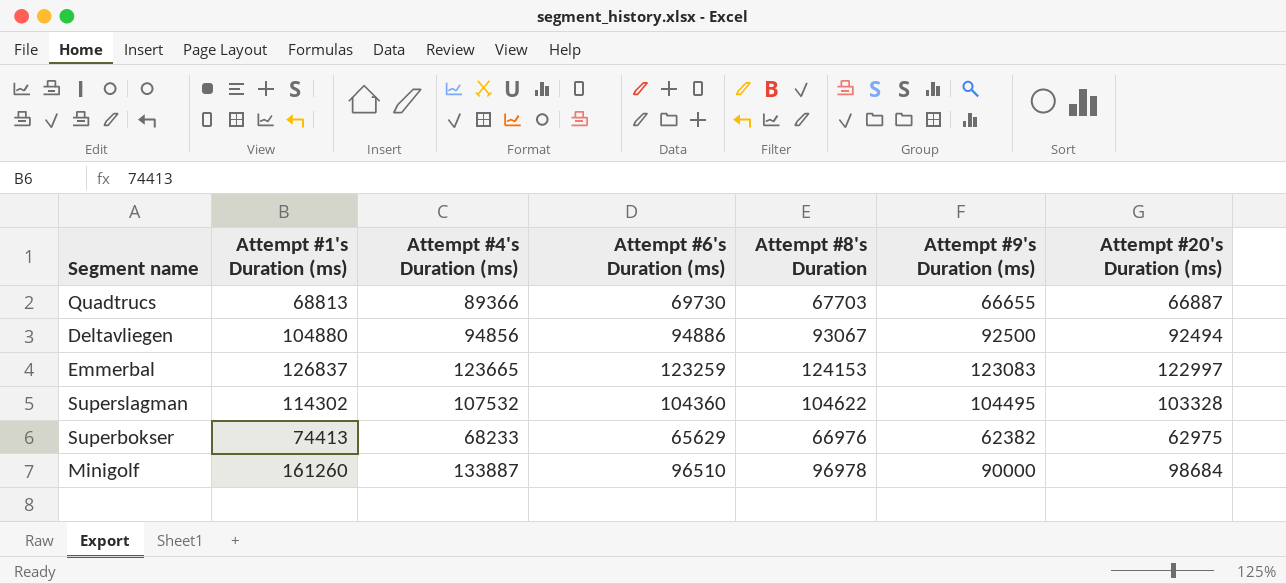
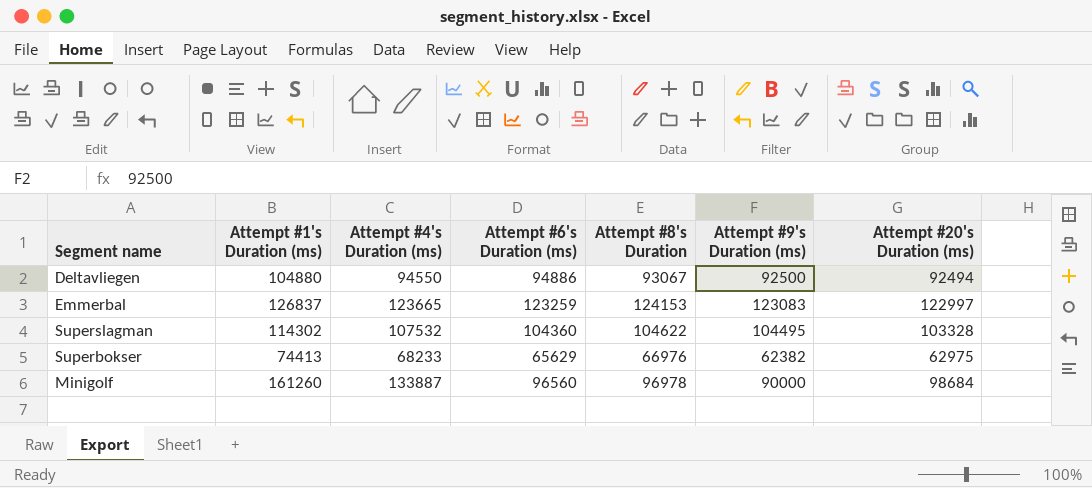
row Quadtrucs: 68813 | 89366 | 69730 | 67703 | 66655 | 66887 -> none
Deltavliegen | Attempt #4's Duration (ms): 94856 -> 94550
Minigolf | Attempt #6's Duration (ms): 96510 -> 96560

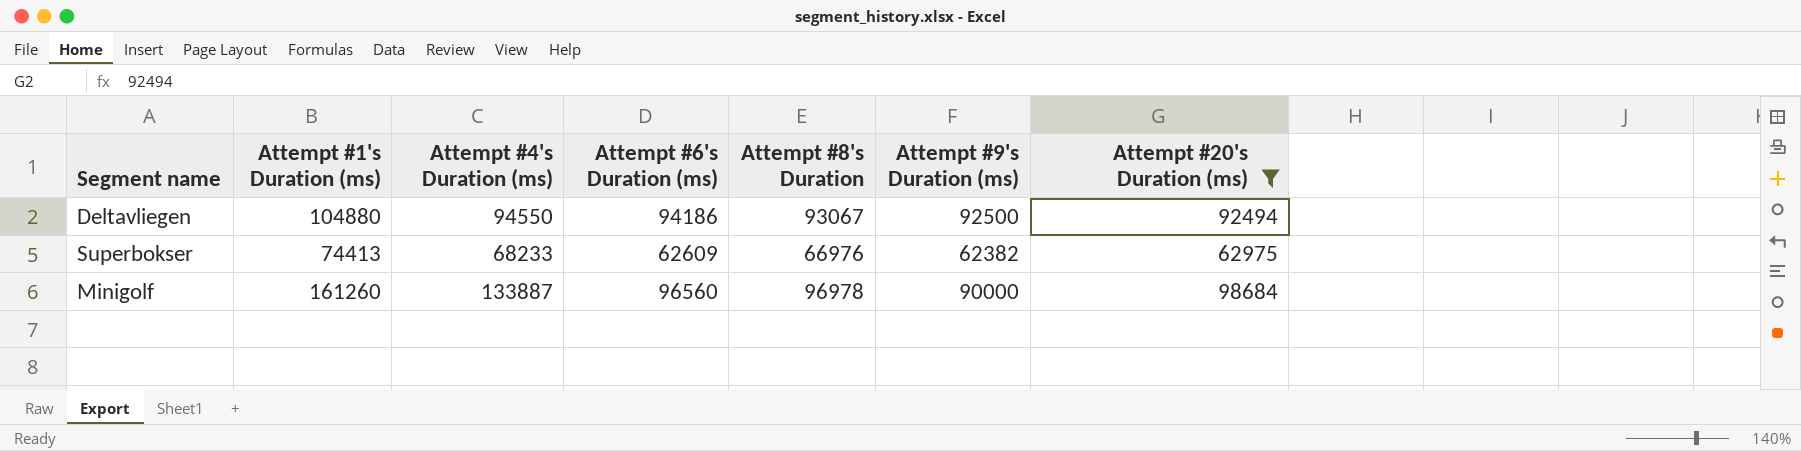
filter: none -> Attempt #20's Duration (ms) <= 98684
Deltavliegen | Attempt #6's Duration (ms): 94886 -> 94186
Superbokser | Attempt #6's Duration (ms): 65629 -> 62609

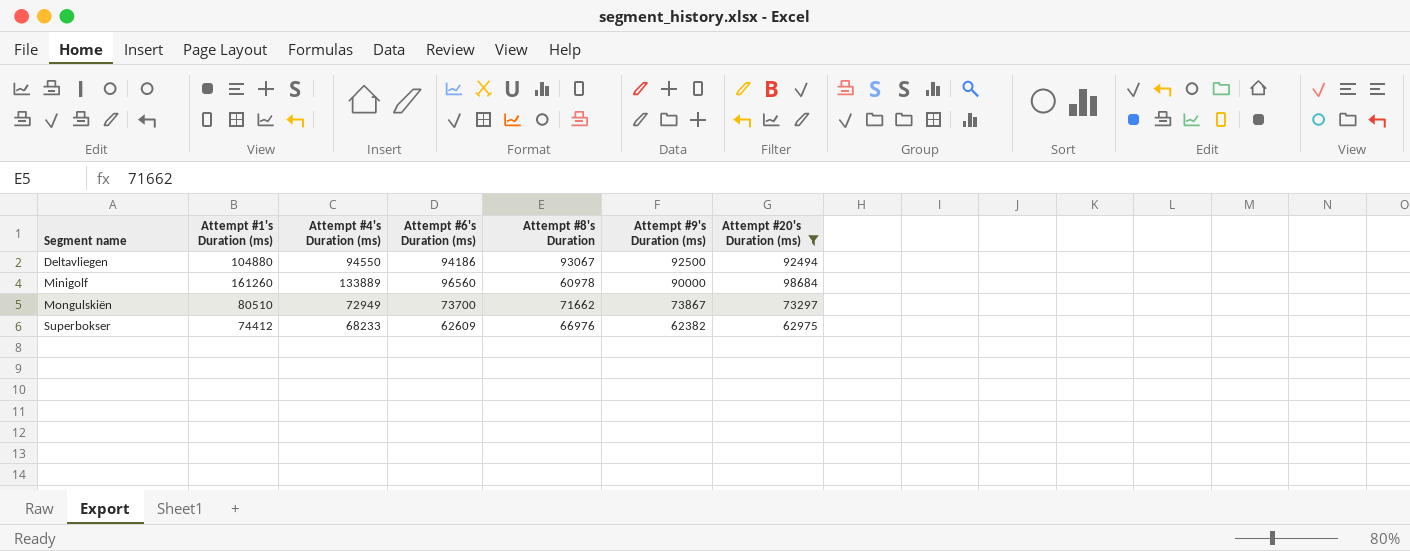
row order: none -> Segment name ascending
Minigolf | Attempt #4's Duration (ms): 133887 -> 133889
Minigolf | Attempt #8's Duration: 96978 -> 60978
row Mongulskiën: none -> 80510 | 72949 | 73700 | 71662 | 73867 | 73297
Superbokser | Attempt #1's Duration (ms): 74413 -> 74412

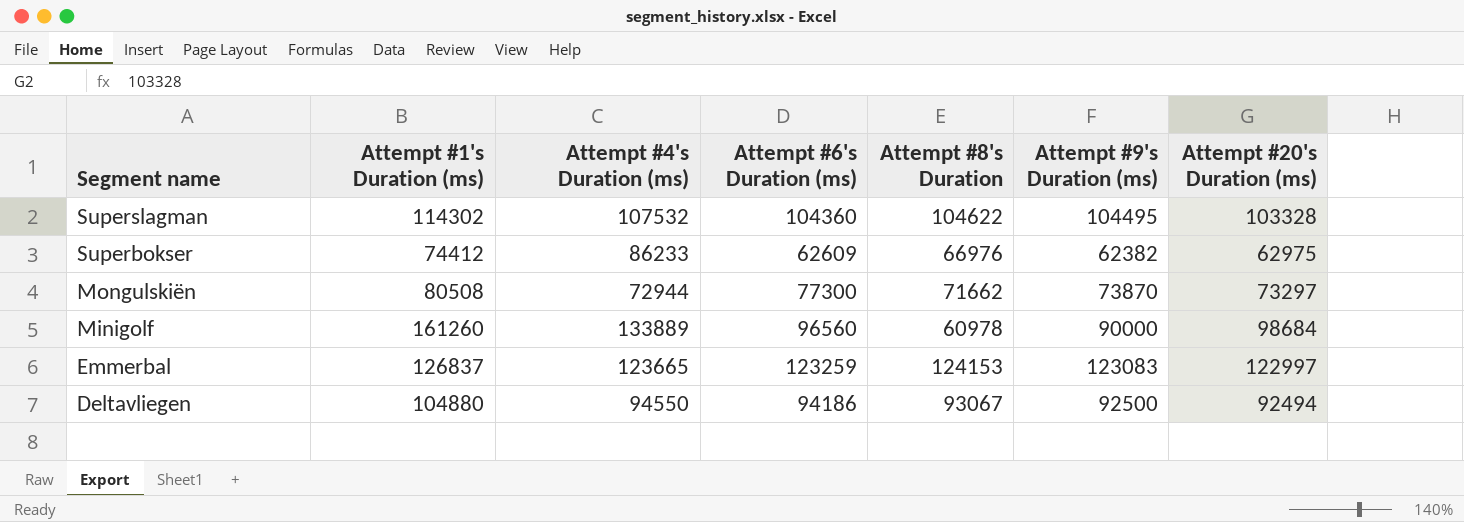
filter: Attempt #20's Duration (ms) <= 98684 -> none
row order: Segment name ascending -> Segment name descending
Superbokser | Attempt #4's Duration (ms): 68233 -> 86233
Mongulskiën | Attempt #1's Duration (ms): 80510 -> 80508
Mongulskiën | Attempt #4's Duration (ms): 72949 -> 72944
Mongulskiën | Attempt #6's Duration (ms): 73700 -> 77300
Mongulskiën | Attempt #9's Duration (ms): 73867 -> 73870

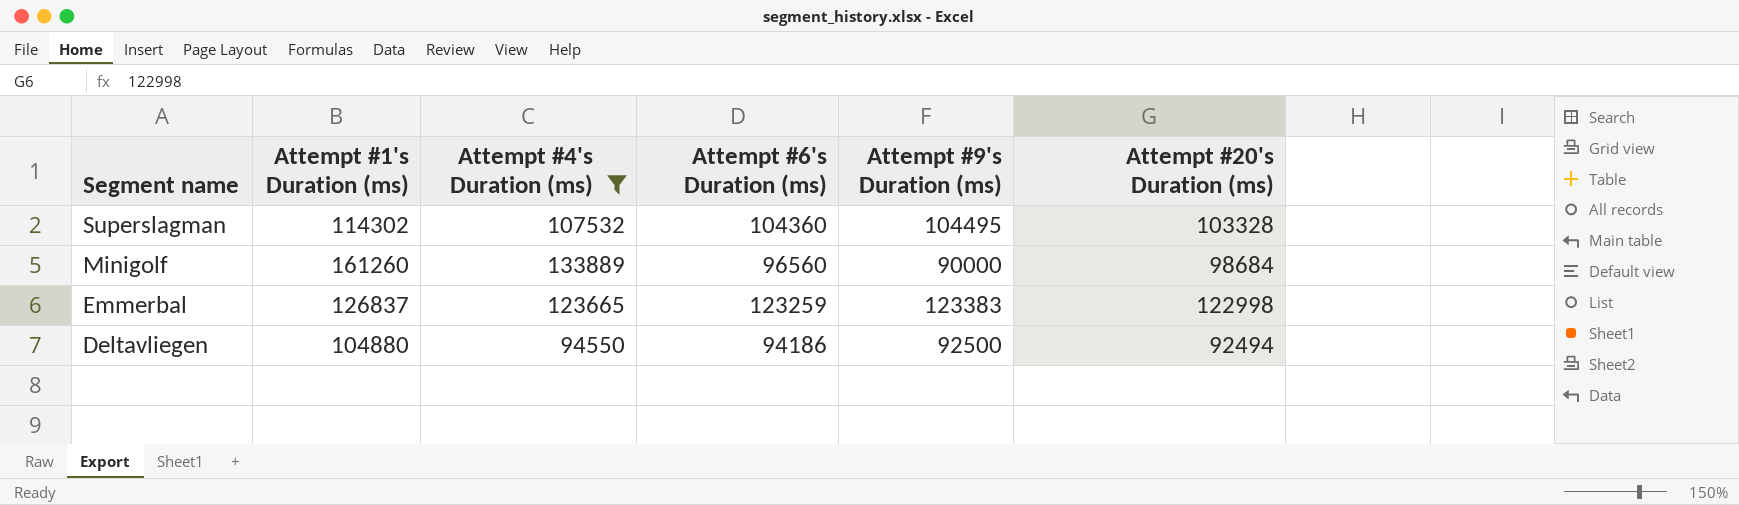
filter: none -> Attempt #4's Duration (ms) >= 94550
column Attempt #8's Duration | position: 5 -> none
Emmerbal | Attempt #9's Duration (ms): 123083 -> 123383
Emmerbal | Attempt #20's Duration (ms): 122997 -> 122998

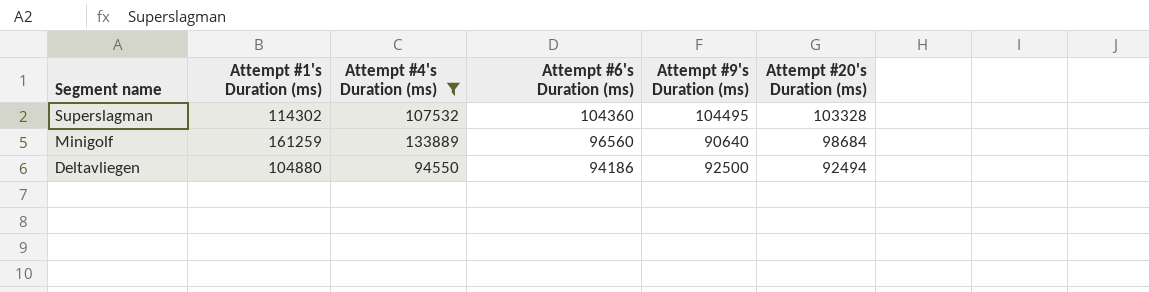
row Emmerbal: 126837 | 123665 | 123259 | 123383 | 122998 -> none
Minigolf | Attempt #1's Duration (ms): 161260 -> 161259
Minigolf | Attempt #9's Duration (ms): 90000 -> 90640

